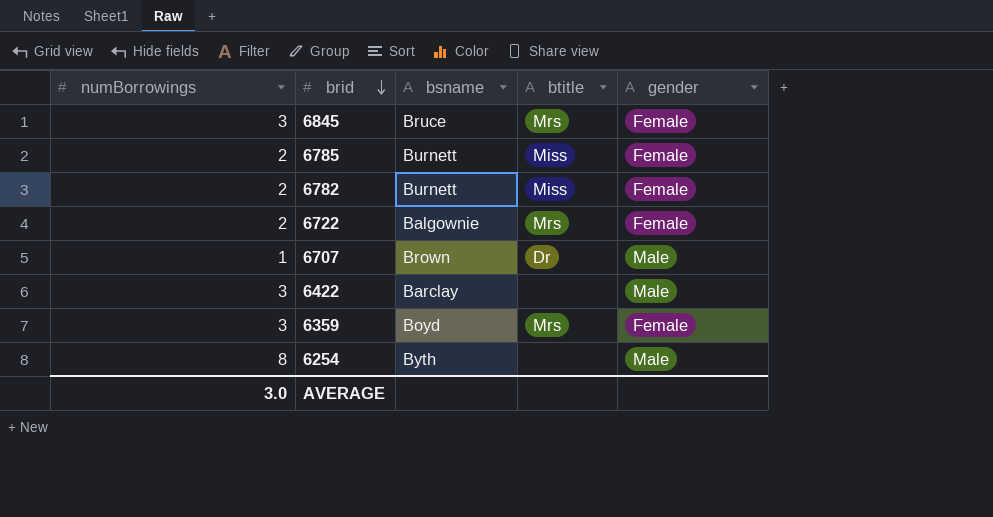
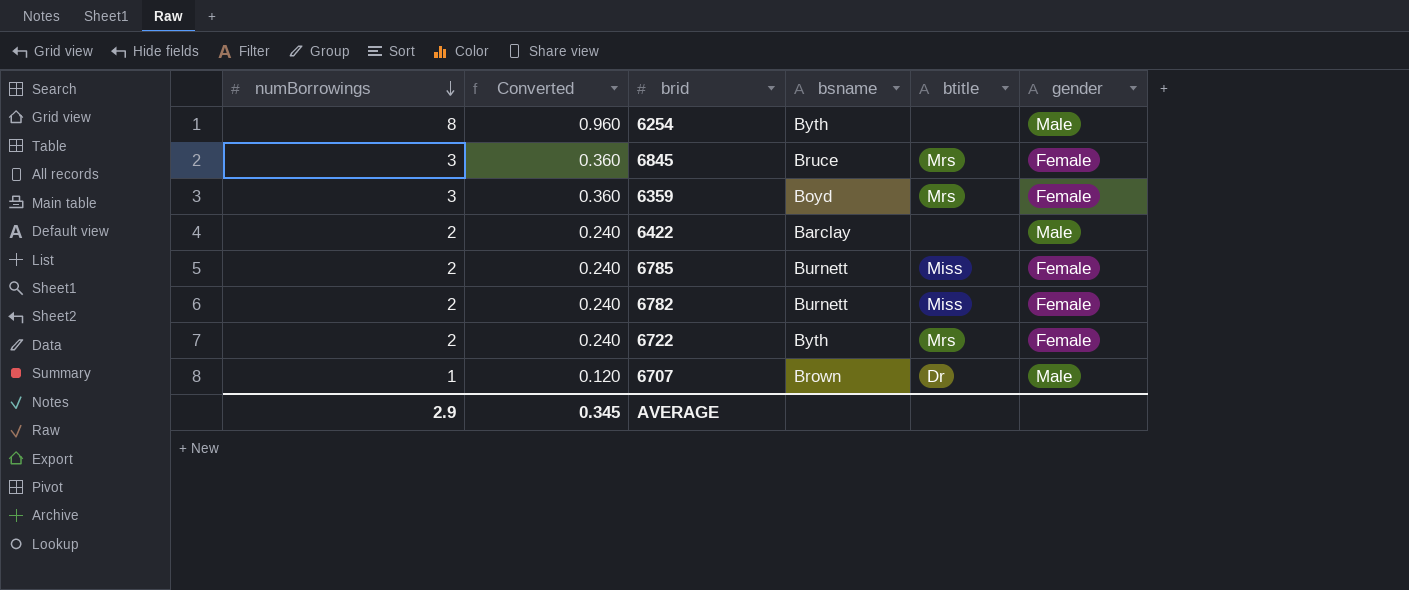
row order: brid descending -> numBorrowings descending
column Converted | formula: none -> [numBorrowings] * 0.12
6422 | numBorrowings: 3 -> 2
6722 | bsname: Balgownie -> Byth
AVERAGE | numBorrowings: 3.0 -> 2.9

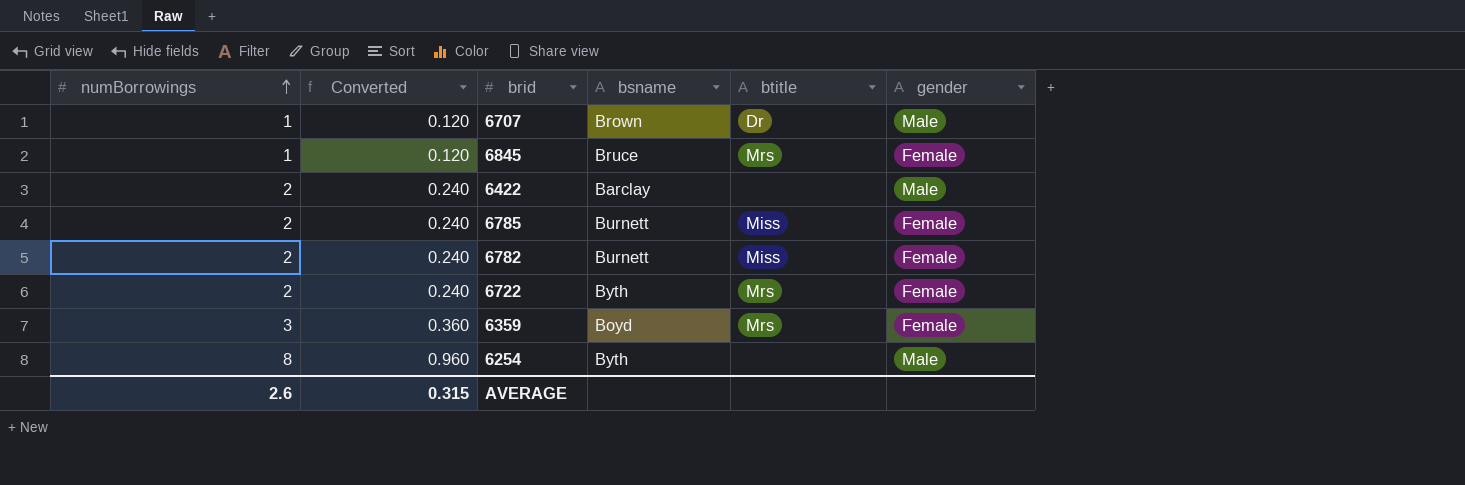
row order: numBorrowings descending -> numBorrowings ascending
6845 | numBorrowings: 3 -> 1
6845 | Converted: 0.360 -> 0.120
AVERAGE | numBorrowings: 2.9 -> 2.6
AVERAGE | Converted: 0.345 -> 0.315

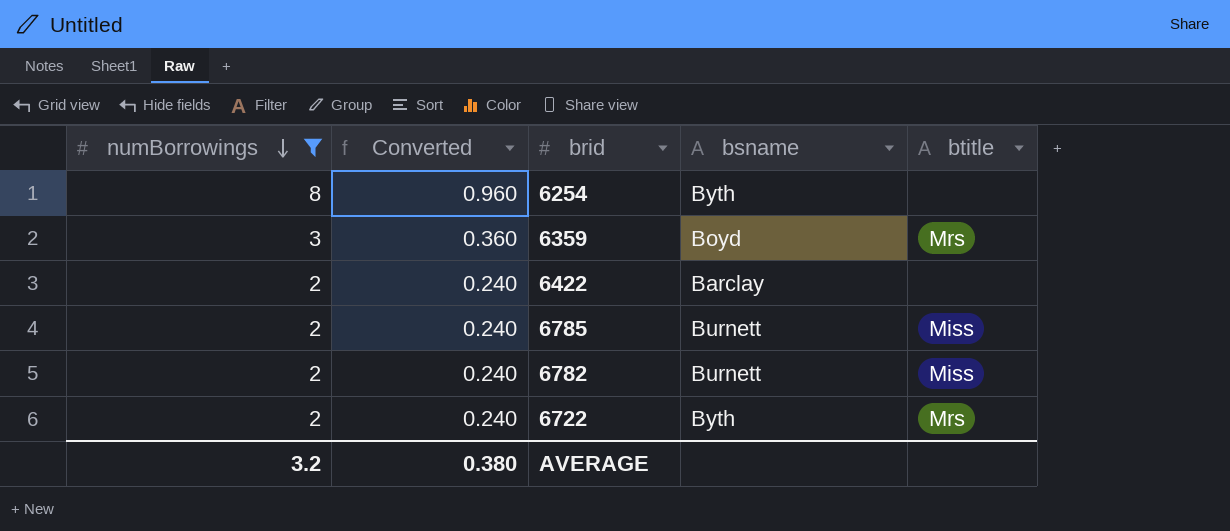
filter: none -> numBorrowings != 1
row order: numBorrowings ascending -> numBorrowings descending
column gender | position: 6 -> none
AVERAGE | numBorrowings: 2.6 -> 3.2
AVERAGE | Converted: 0.315 -> 0.380

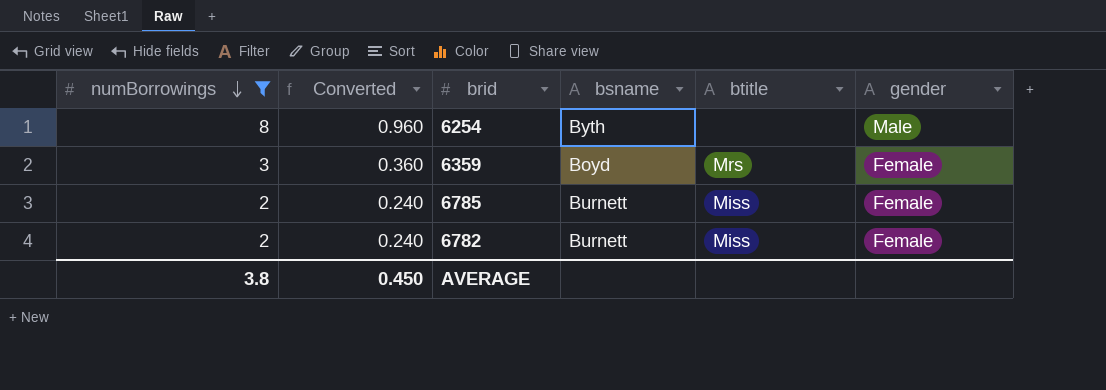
column gender | position: none -> 6
row 6422: 2 | 0.240 | Barclay | none -> none
row 6722: 2 | 0.240 | Byth | Mrs -> none
AVERAGE | numBorrowings: 3.2 -> 3.8
AVERAGE | Converted: 0.380 -> 0.450

